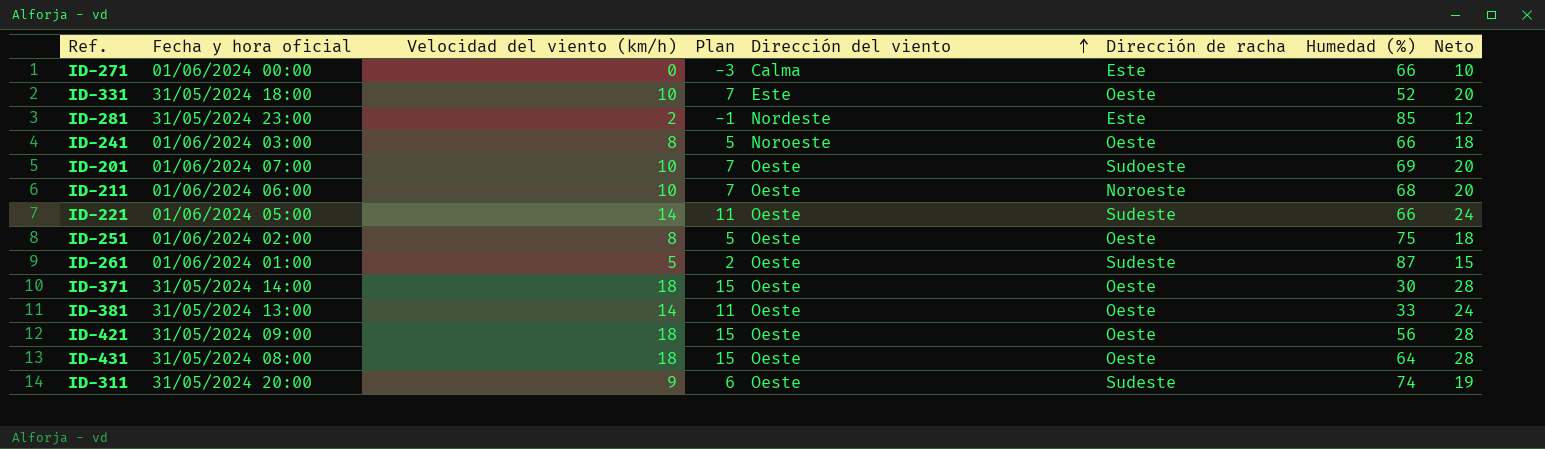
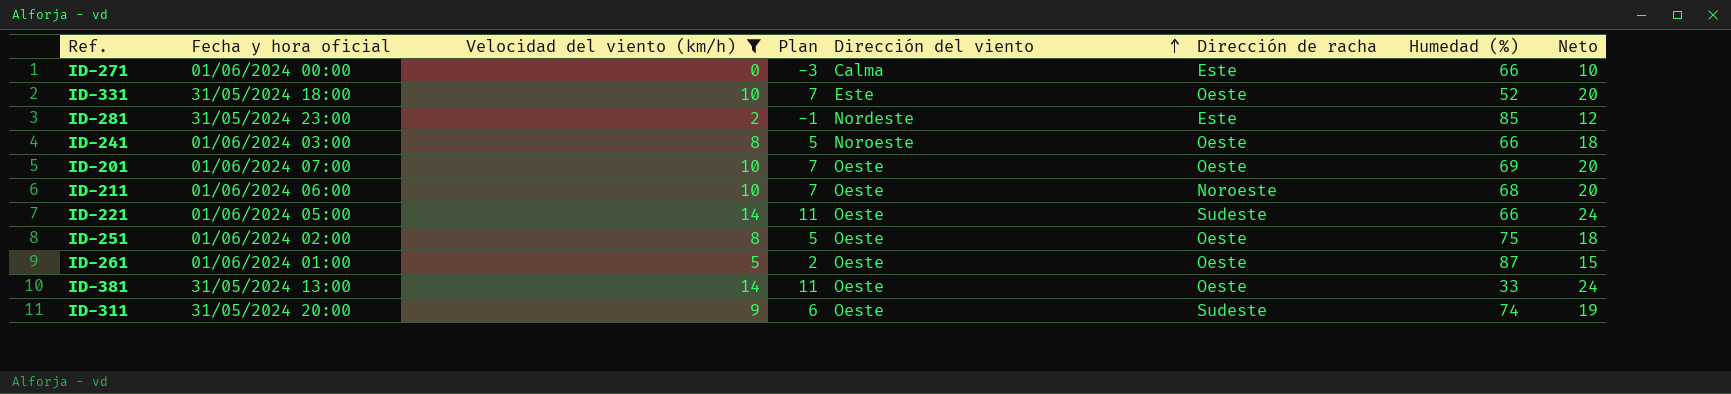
filter: none -> Velocidad del viento (km/h) != 18
ID-201 | Dirección de racha: Sudoeste -> Oeste
ID-261 | Dirección de racha: Sudeste -> Oeste

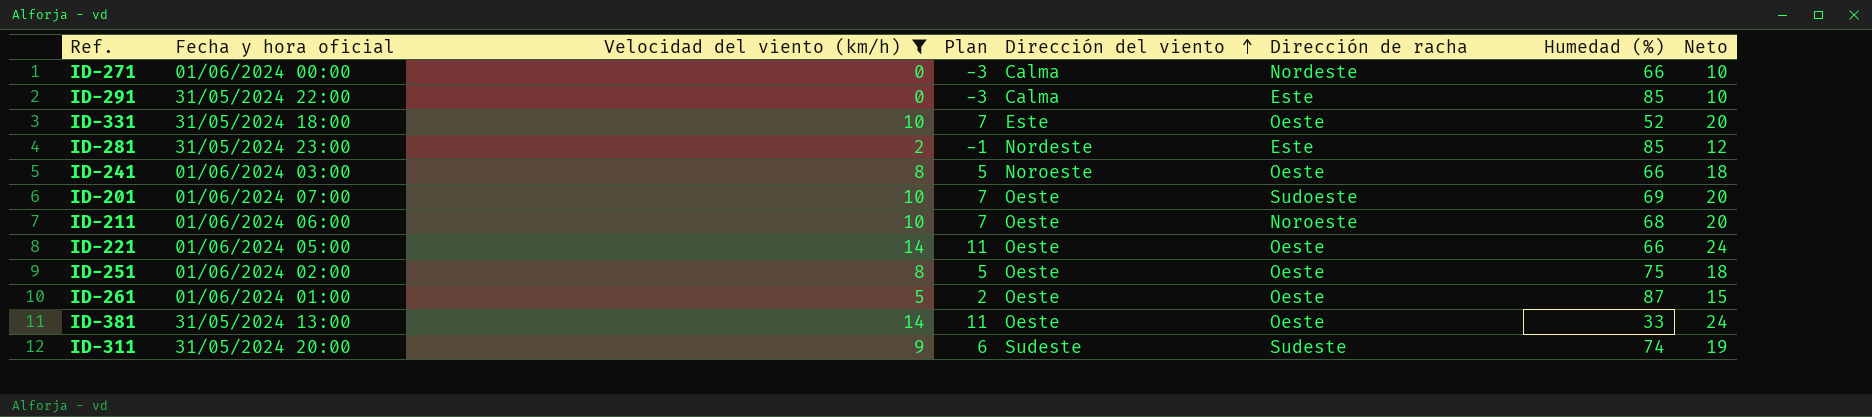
ID-271 | Dirección de racha: Este -> Nordeste
row ID-291: none -> 31/05/2024 22:00 | 0 | -3 | Calma | Este | 85 | 10
ID-201 | Dirección de racha: Oeste -> Sudoeste
ID-221 | Dirección de racha: Sudeste -> Oeste
ID-311 | Dirección del viento: Oeste -> Sudeste

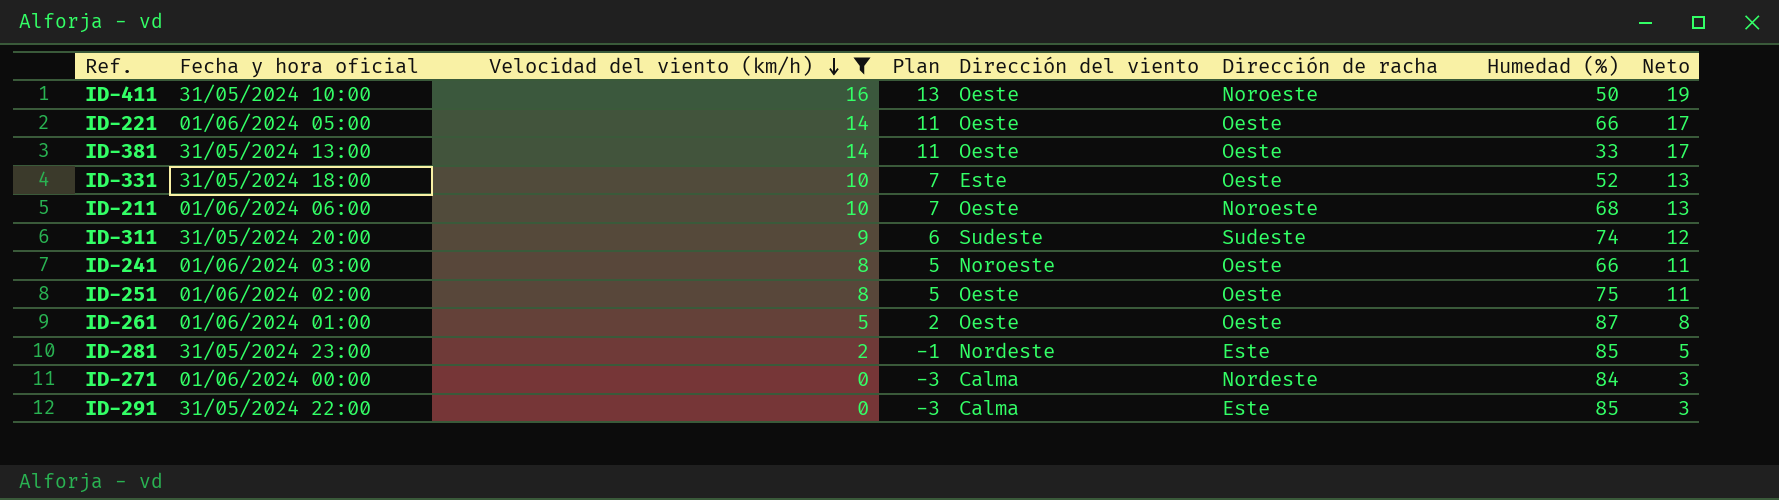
row order: Dirección del viento ascending -> Velocidad del viento (km/h) descending
column Neto | formula: [Velocidad del viento (km/h)] + 10 -> [Velocidad del viento (km/h)] + 3
row ID-201: 01/06/2024 07:00 | 10 | 7 | Oeste | Sudoeste | 69 | 20 -> none
row ID-411: none -> 31/05/2024 10:00 | 16 | 13 | Oeste | Noroeste | 50 | 19
ID-271 | Humedad (%): 66 -> 84

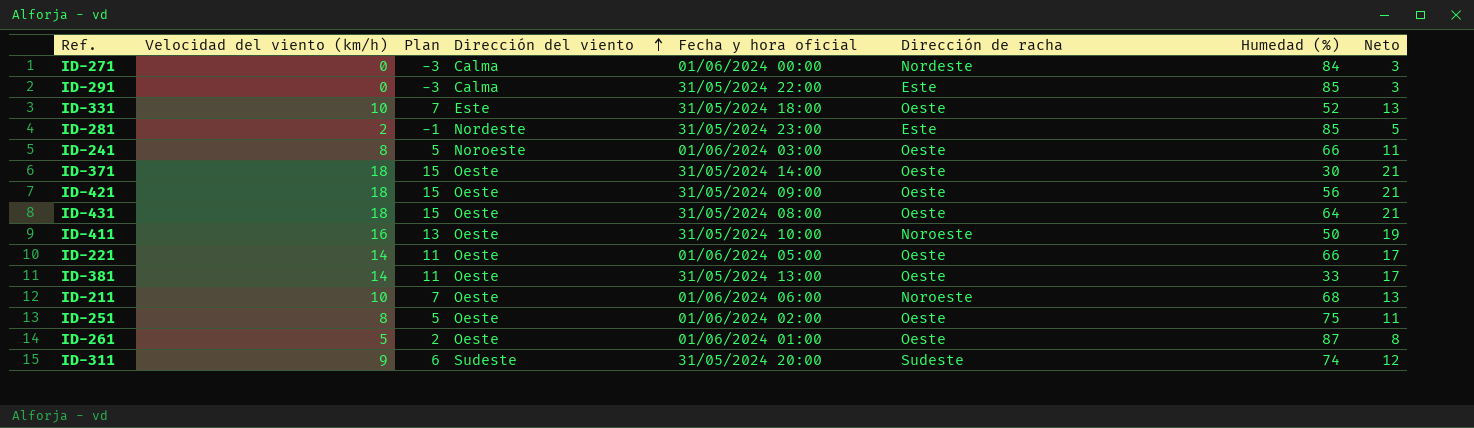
filter: Velocidad del viento (km/h) != 18 -> none
row order: Velocidad del viento (km/h) descending -> Dirección del viento ascending
column Fecha y hora oficial | position: 2 -> 5

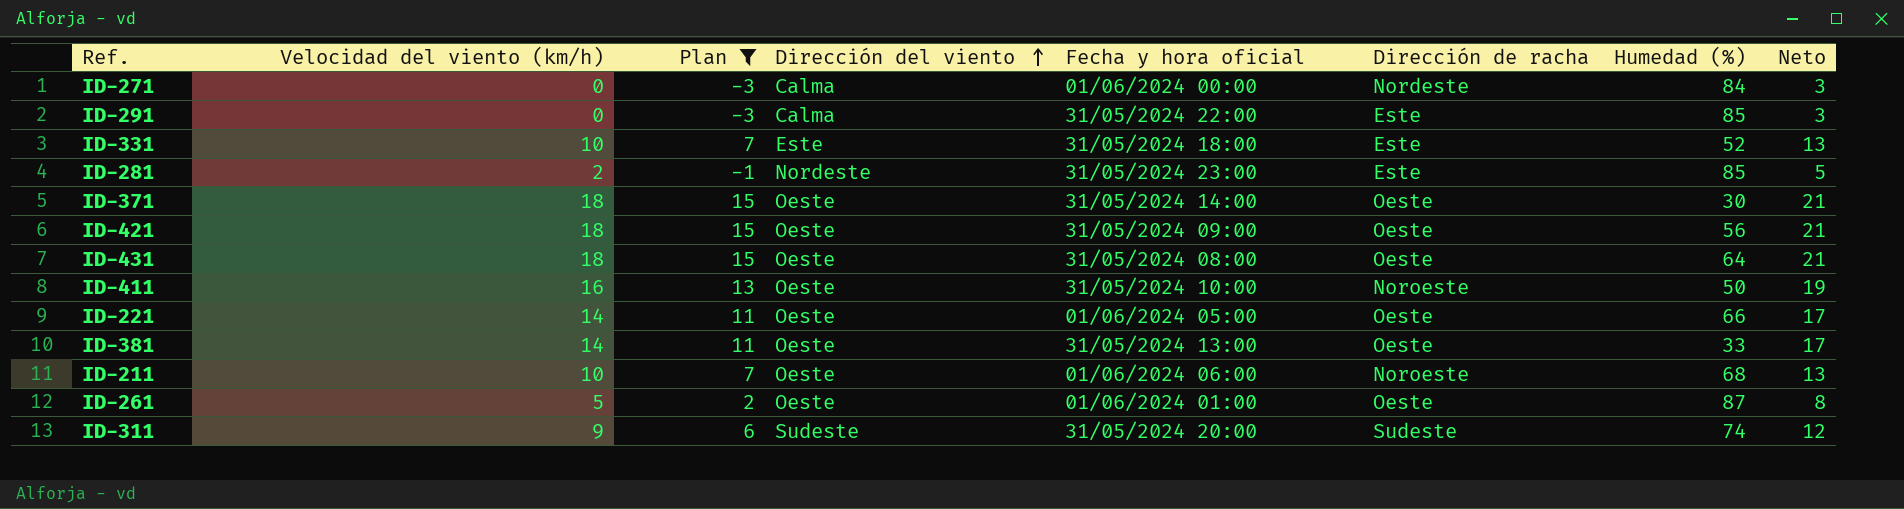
filter: none -> Plan != 5
ID-331 | Dirección de racha: Oeste -> Este

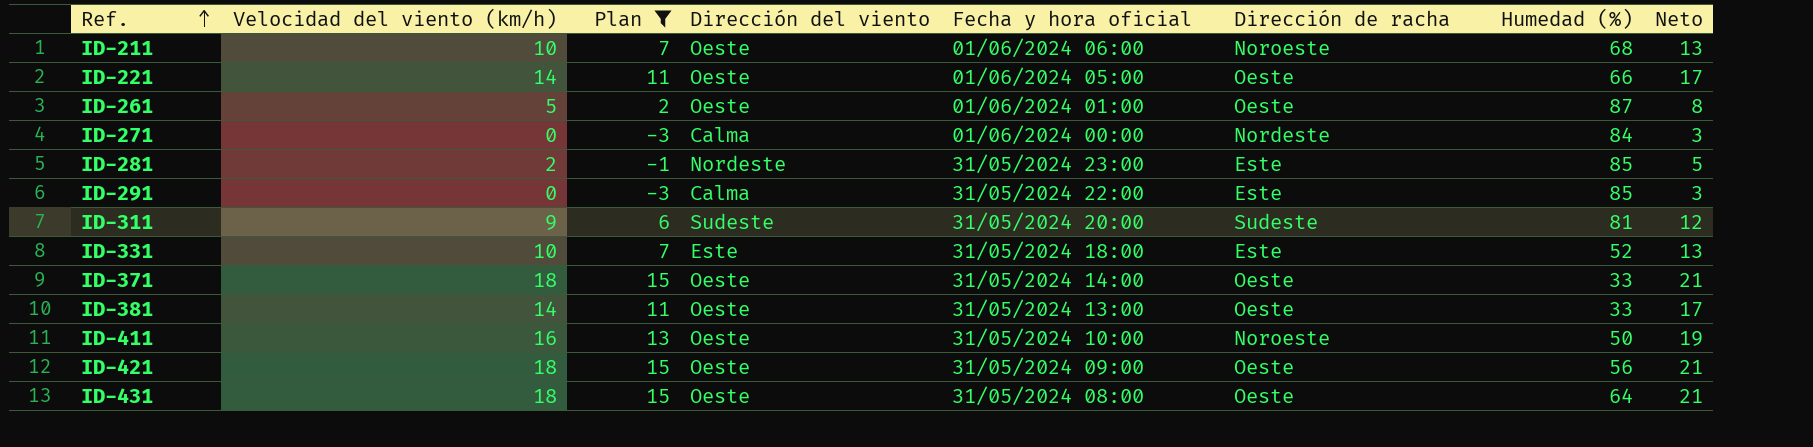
row order: Dirección del viento ascending -> Ref. ascending
ID-311 | Humedad (%): 74 -> 81
ID-371 | Humedad (%): 30 -> 33

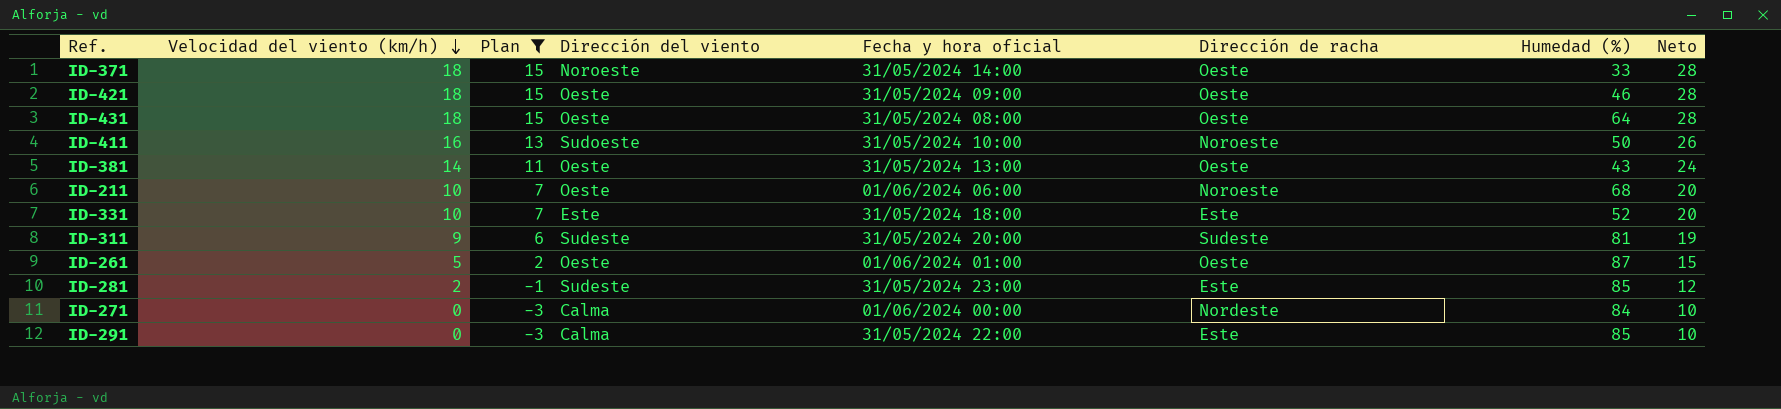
row order: Ref. ascending -> Velocidad del viento (km/h) descending
column Neto | formula: [Velocidad del viento (km/h)] + 3 -> [Velocidad del viento (km/h)] + 10
row ID-221: 14 | 11 | Oeste | 01/06/2024 05:00 | Oeste | 66 | 17 -> none
ID-371 | Dirección del viento: Oeste -> Noroeste
ID-421 | Humedad (%): 56 -> 46
ID-411 | Dirección del viento: Oeste -> Sudoeste
ID-381 | Humedad (%): 33 -> 43
ID-281 | Dirección del viento: Nordeste -> Sudeste

